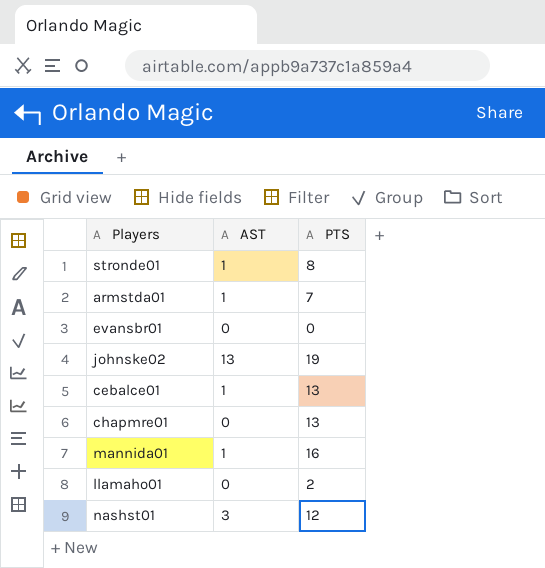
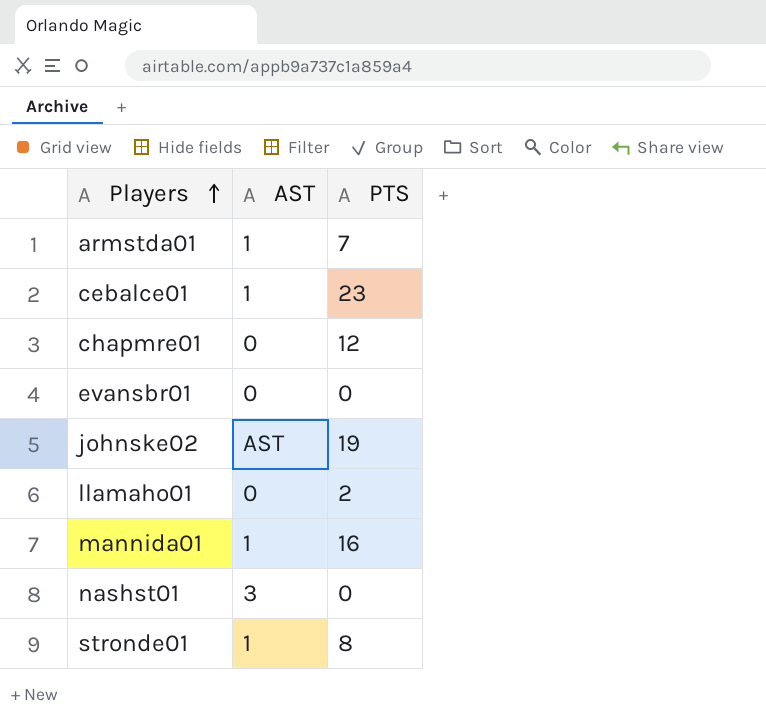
row order: none -> Players ascending
cebalce01 | PTS: 13 -> 23
chapmre01 | PTS: 13 -> 12
johnske02 | AST: 13 -> AST
nashst01 | PTS: 12 -> 0

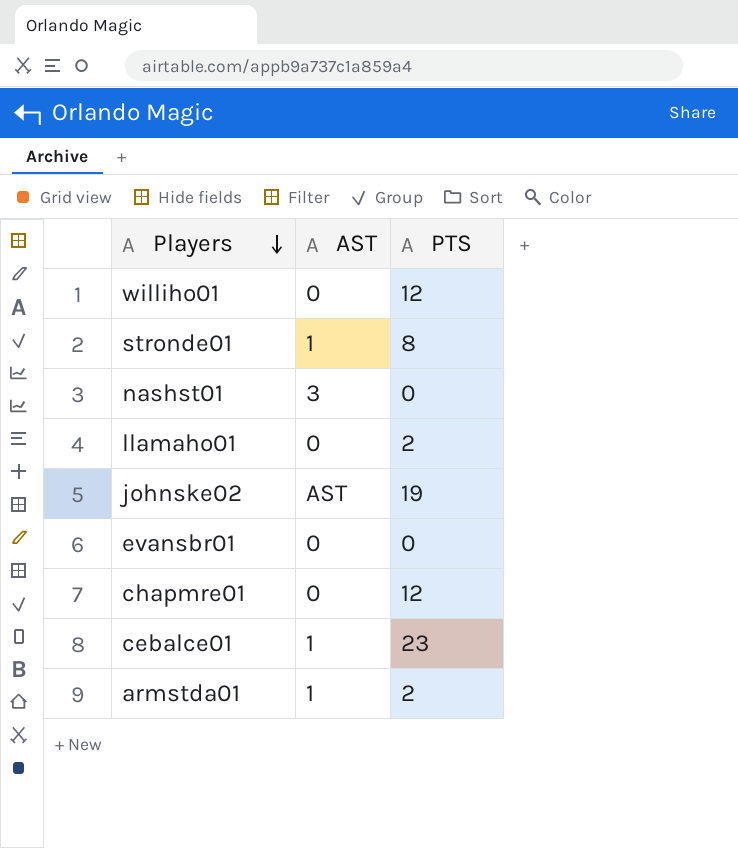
row order: Players ascending -> Players descending
row mannida01: 1 | 16 -> none
row williho01: none -> 0 | 12
armstda01 | PTS: 7 -> 2

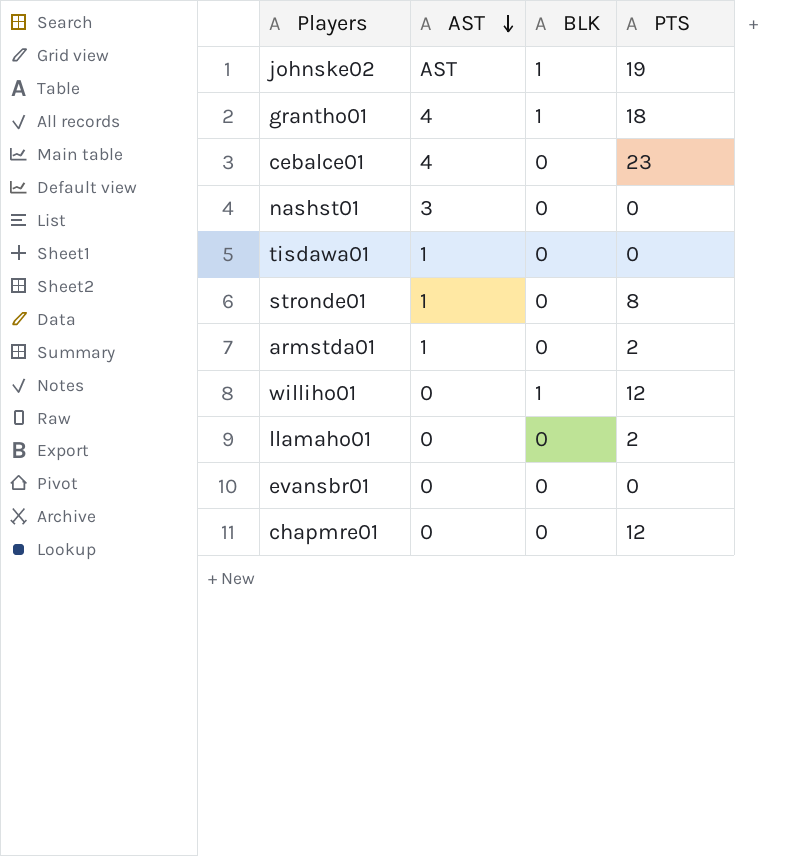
row order: Players descending -> AST descending
column BLK | position: none -> 3
row grantho01: none -> 4 | 1 | 18
cebalce01 | AST: 1 -> 4
row tisdawa01: none -> 1 | 0 | 0

